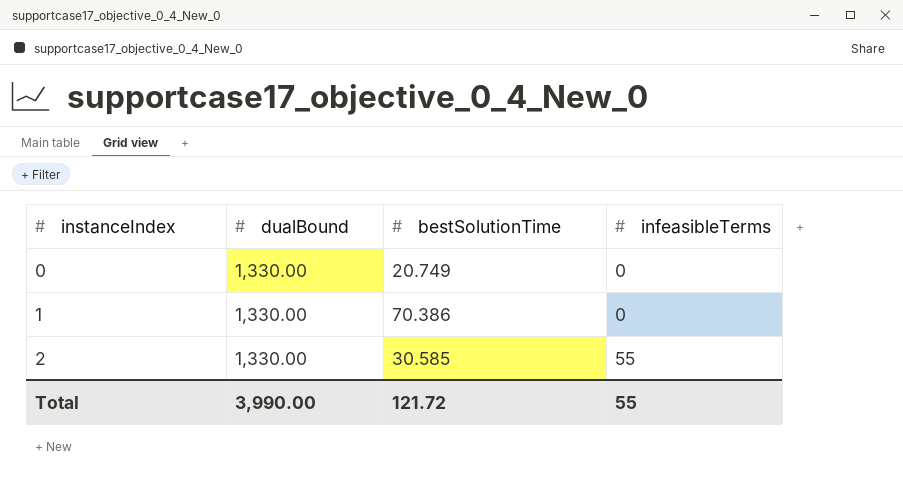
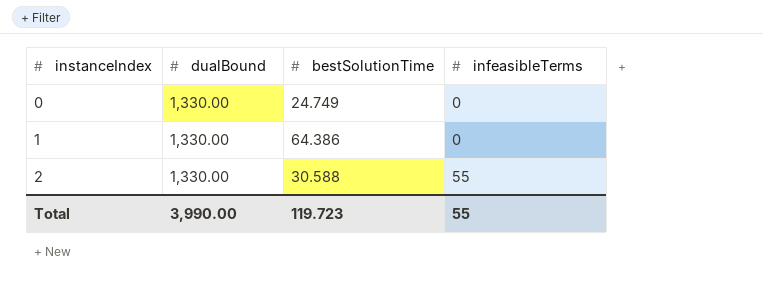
0 | bestSolutionTime: 20.749 -> 24.749
1 | bestSolutionTime: 70.386 -> 64.386
2 | bestSolutionTime: 30.585 -> 30.588
Total | bestSolutionTime: 121.72 -> 119.723

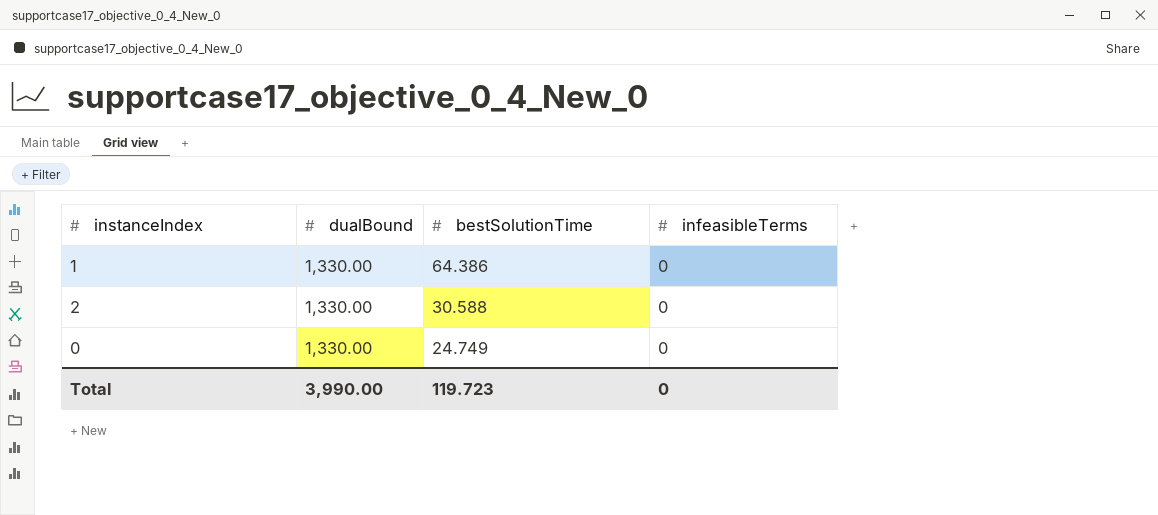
row order: instanceIndex ascending -> bestSolutionTime descending
2 | infeasibleTerms: 55 -> 0
Total | infeasibleTerms: 55 -> 0

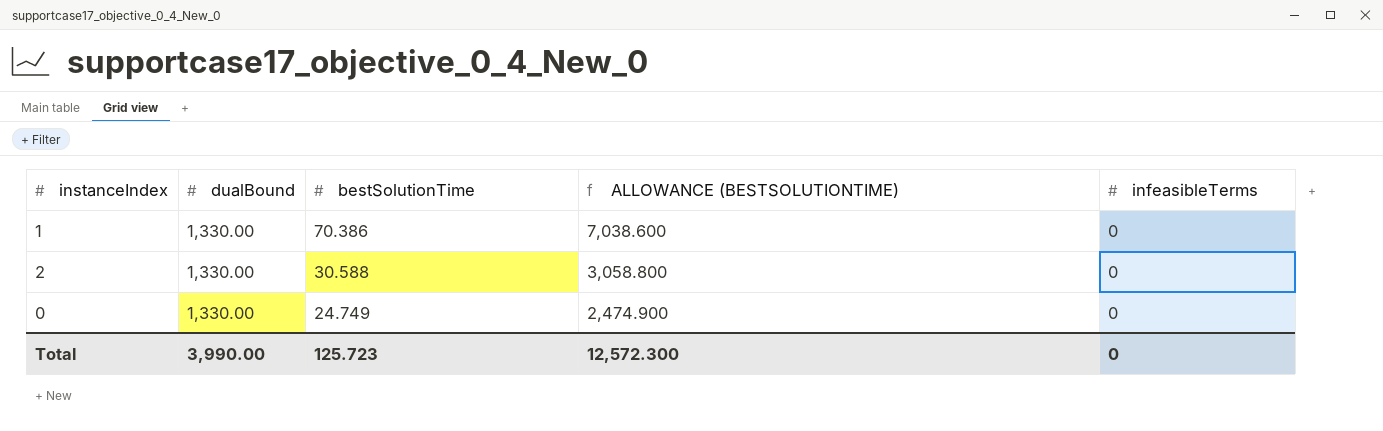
column ALLOWANCE (BESTSOLUTIONTIME) | formula: none -> [bestSolutionTime] * 100
1 | bestSolutionTime: 64.386 -> 70.386
Total | bestSolutionTime: 119.723 -> 125.723

